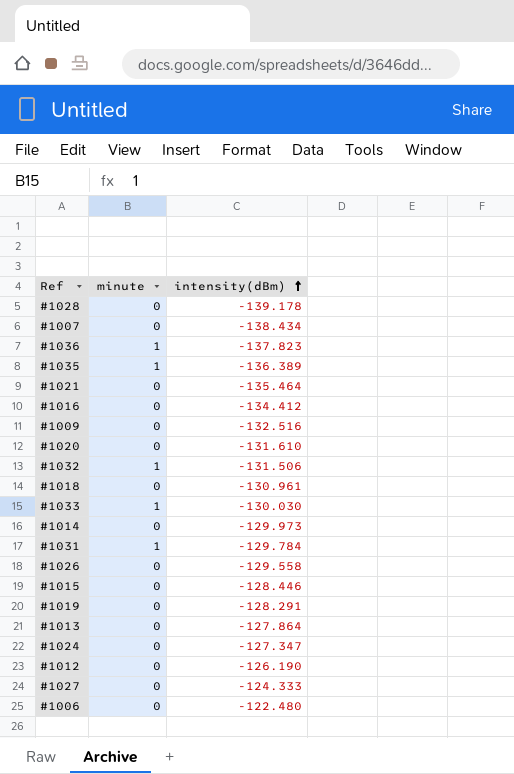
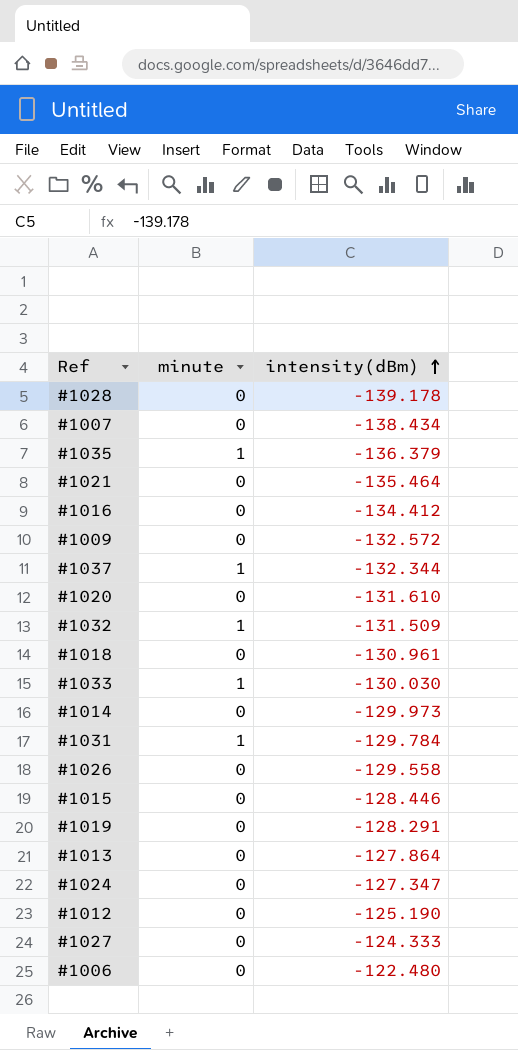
row #1036: 1 | -137.823 -> none
#1035 | intensity(dBm): -136.389 -> -136.379
#1009 | intensity(dBm): -132.516 -> -132.572
row #1037: none -> 1 | -132.344
#1032 | intensity(dBm): -131.506 -> -131.509
#1012 | intensity(dBm): -126.190 -> -125.190

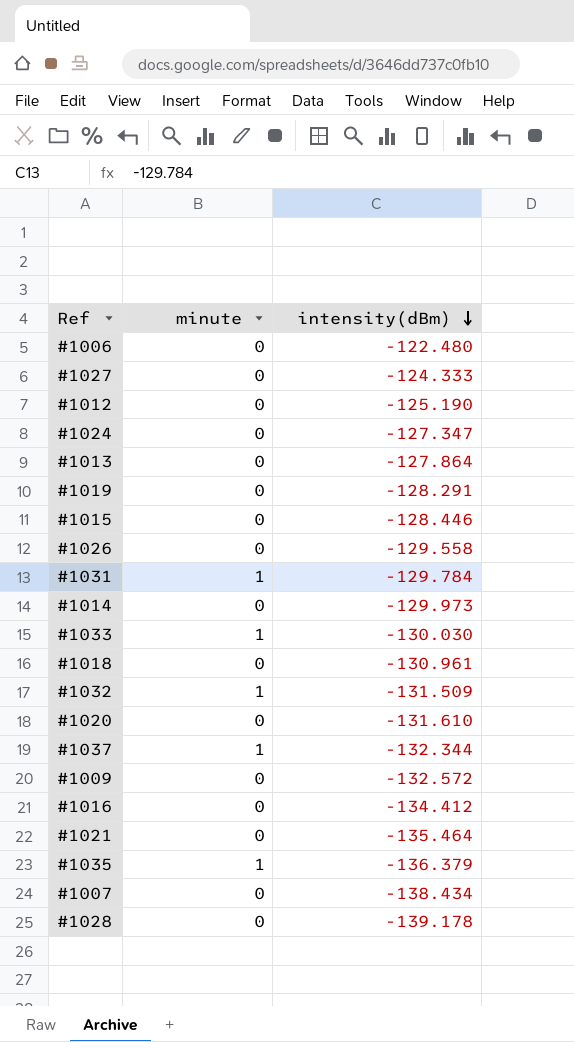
row order: intensity(dBm) ascending -> intensity(dBm) descending

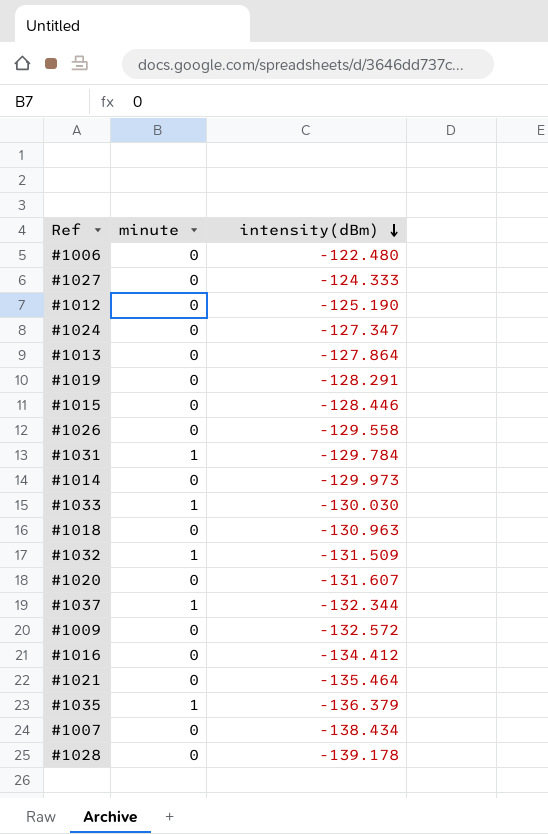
#1018 | intensity(dBm): -130.961 -> -130.963
#1020 | intensity(dBm): -131.610 -> -131.607

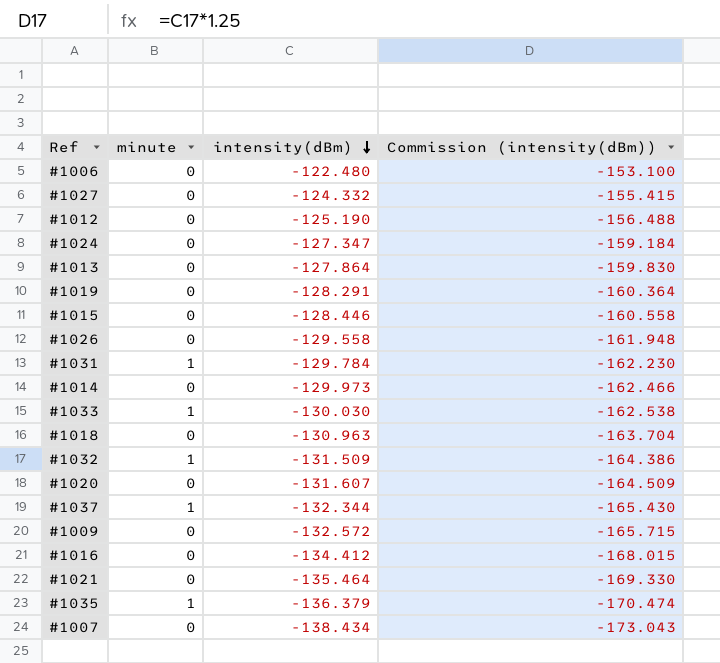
column Commission (intensity(dBm)) | formula: none -> [intensity(dBm)] * 1.25
row #1028: 0 | -139.178 -> none
#1027 | intensity(dBm): -124.333 -> -124.332

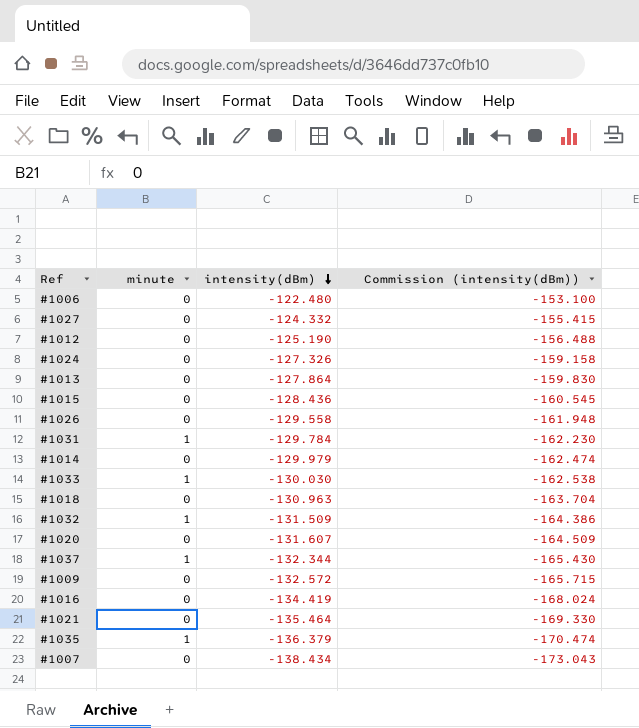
row #1019: 0 | -128.291 | -160.364 -> none
#1024 | intensity(dBm): -127.347 -> -127.326
#1024 | Commission (intensity(dBm)): -159.184 -> -159.158
#1015 | intensity(dBm): -128.446 -> -128.436
#1015 | Commission (intensity(dBm)): -160.558 -> -160.545
#1014 | intensity(dBm): -129.973 -> -129.979
#1014 | Commission (intensity(dBm)): -162.466 -> -162.474
#1016 | intensity(dBm): -134.412 -> -134.419
#1016 | Commission (intensity(dBm)): -168.015 -> -168.024

